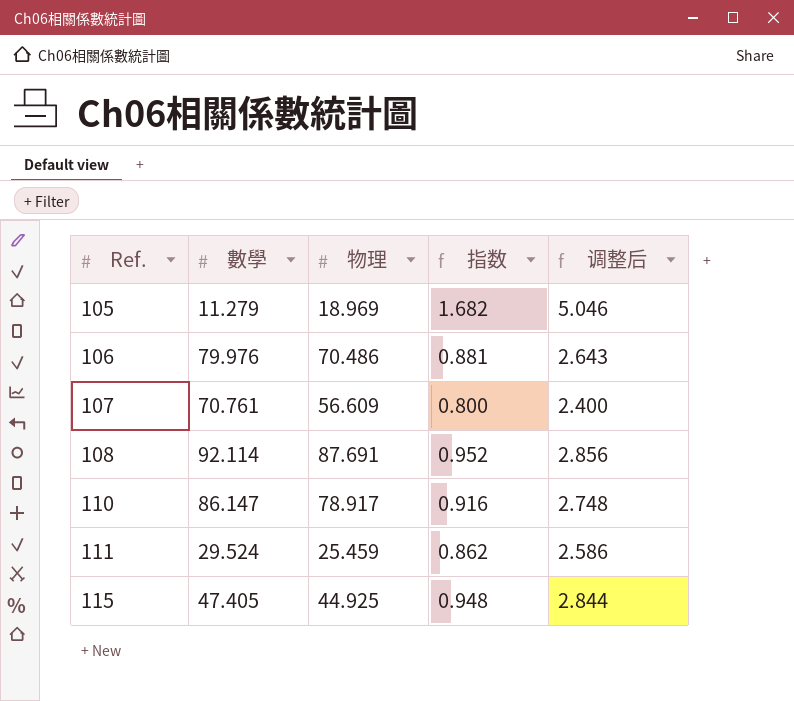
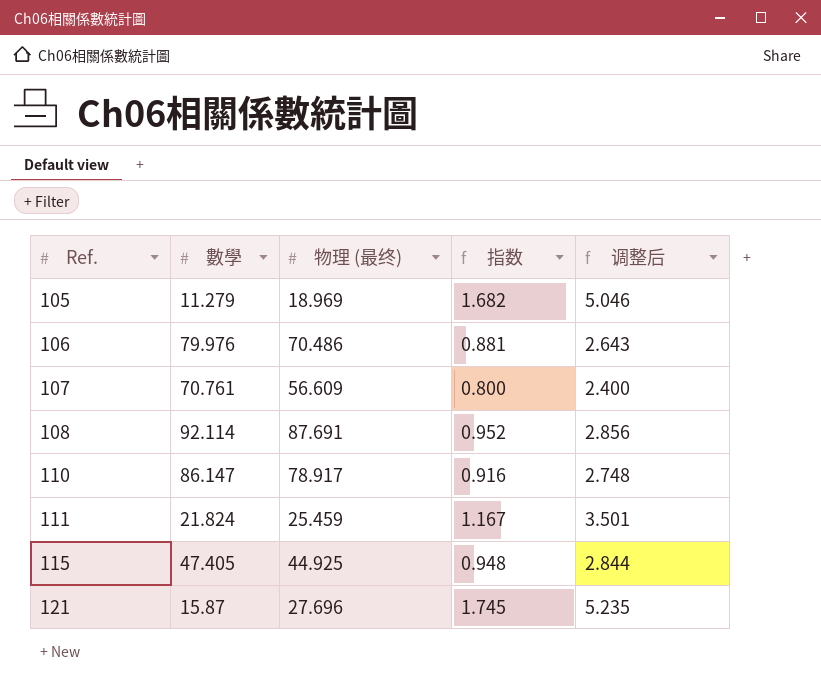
column name: 物理 -> 物理 (最终)
111 | 數學: 29.524 -> 21.824
111 | 指数: 0.862 -> 1.167
111 | 调整后: 2.586 -> 3.501
row 121: none -> 15.87 | 27.696 | 1.745 | 5.235

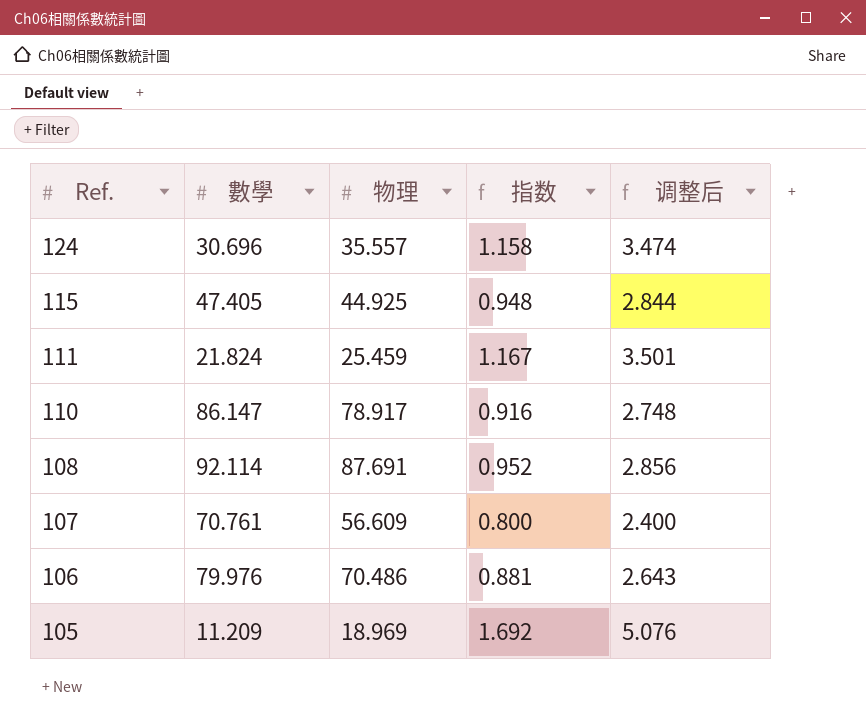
row order: Ref. ascending -> Ref. descending
column name: 物理 (最终) -> 物理
row 121: 15.87 | 27.696 | 1.745 | 5.235 -> none
row 124: none -> 30.696 | 35.557 | 1.158 | 3.474
105 | 數學: 11.279 -> 11.209
105 | 指数: 1.682 -> 1.692
105 | 调整后: 5.046 -> 5.076

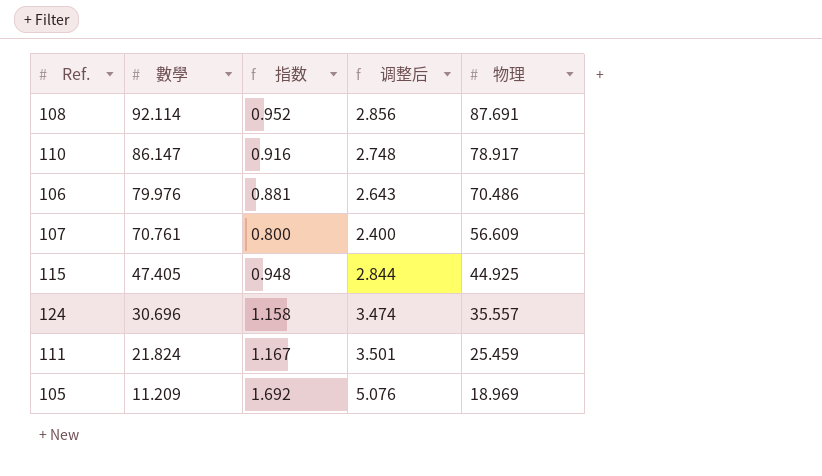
row order: Ref. descending -> 數學 descending
column 物理 | position: 3 -> 5

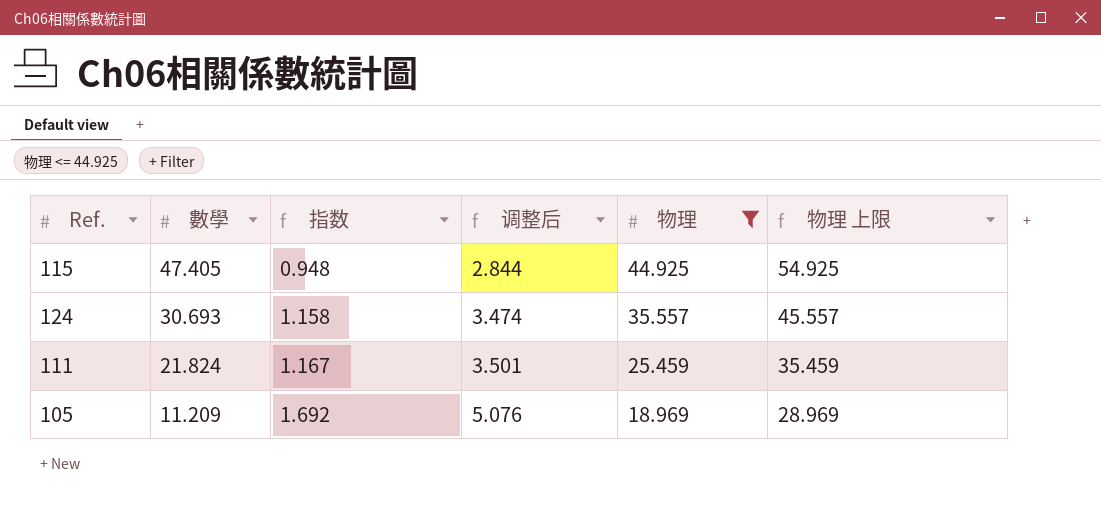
filter: none -> 物理 <= 44.925
column 物理 上限 | formula: none -> [物理] + 10
124 | 數學: 30.696 -> 30.693

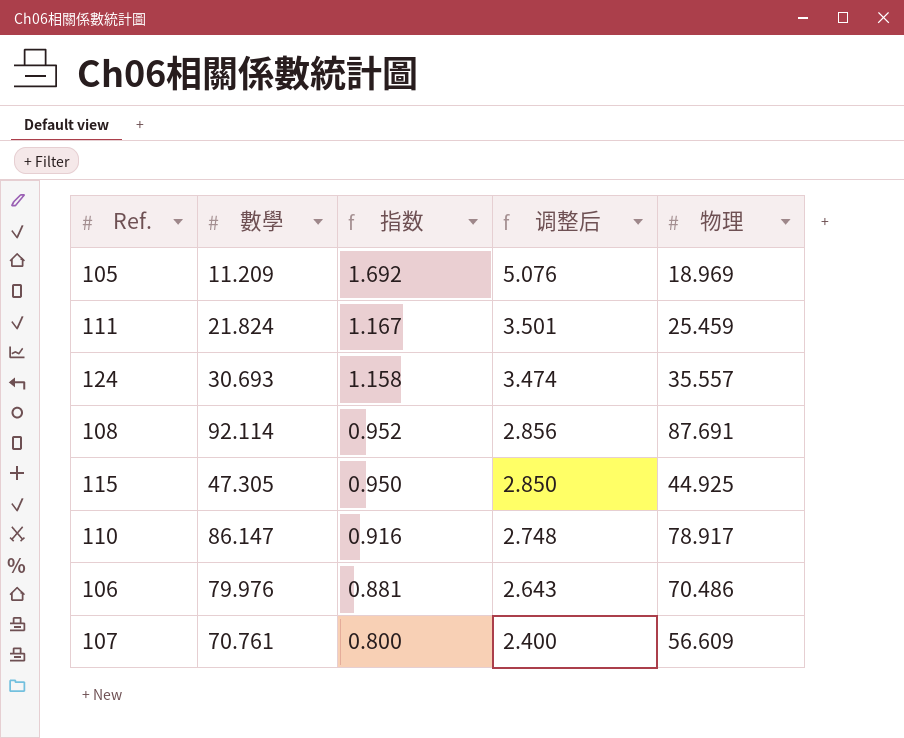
filter: 物理 <= 44.925 -> none
row order: 數學 descending -> 指数 descending
column 物理 上限 | formula: [物理] + 10 -> none
115 | 數學: 47.405 -> 47.305
115 | 指数: 0.948 -> 0.950
115 | 调整后: 2.844 -> 2.850

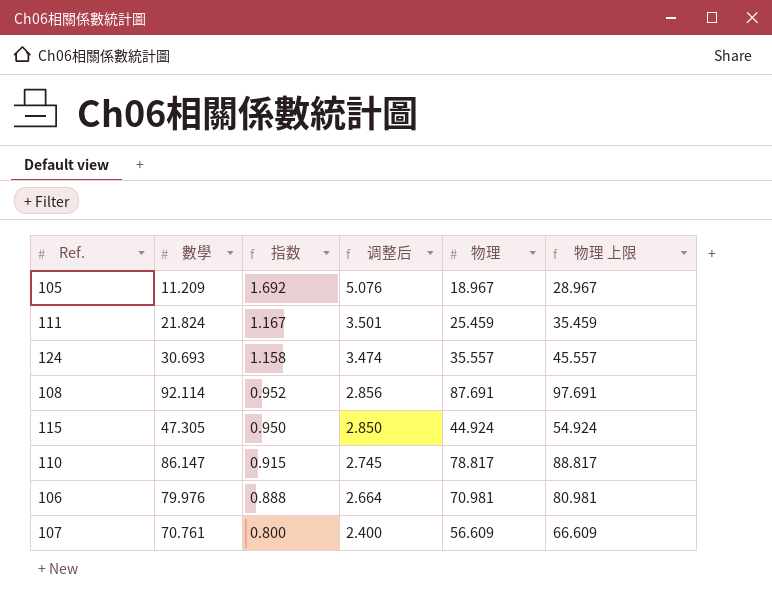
column 物理 上限 | formula: none -> [物理] + 10
105 | 物理: 18.969 -> 18.967
115 | 物理: 44.925 -> 44.924
110 | 指数: 0.916 -> 0.915
110 | 调整后: 2.748 -> 2.745
110 | 物理: 78.917 -> 78.817
106 | 指数: 0.881 -> 0.888
106 | 调整后: 2.643 -> 2.664
106 | 物理: 70.486 -> 70.981

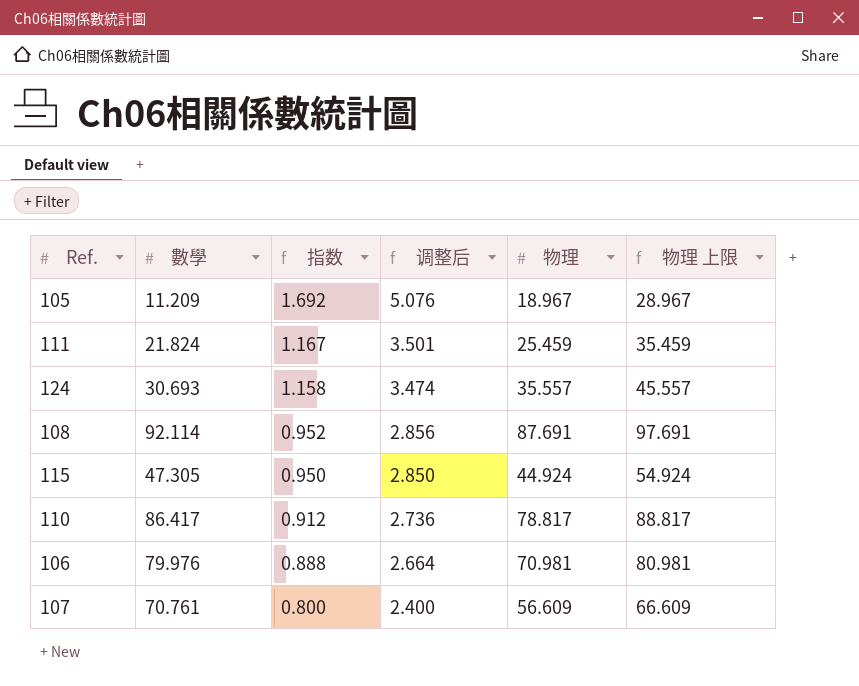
110 | 數學: 86.147 -> 86.417
110 | 指数: 0.915 -> 0.912
110 | 调整后: 2.745 -> 2.736

